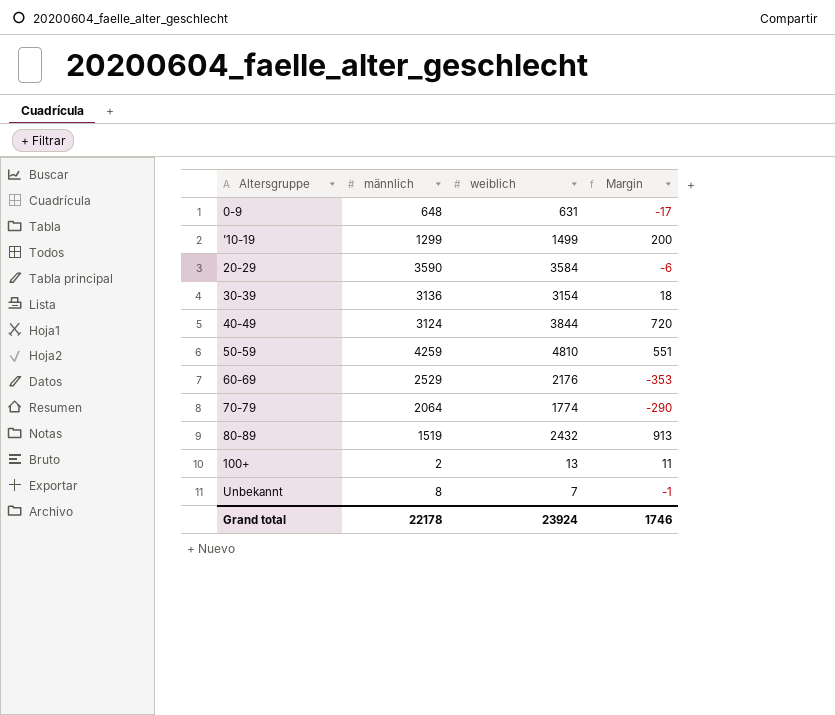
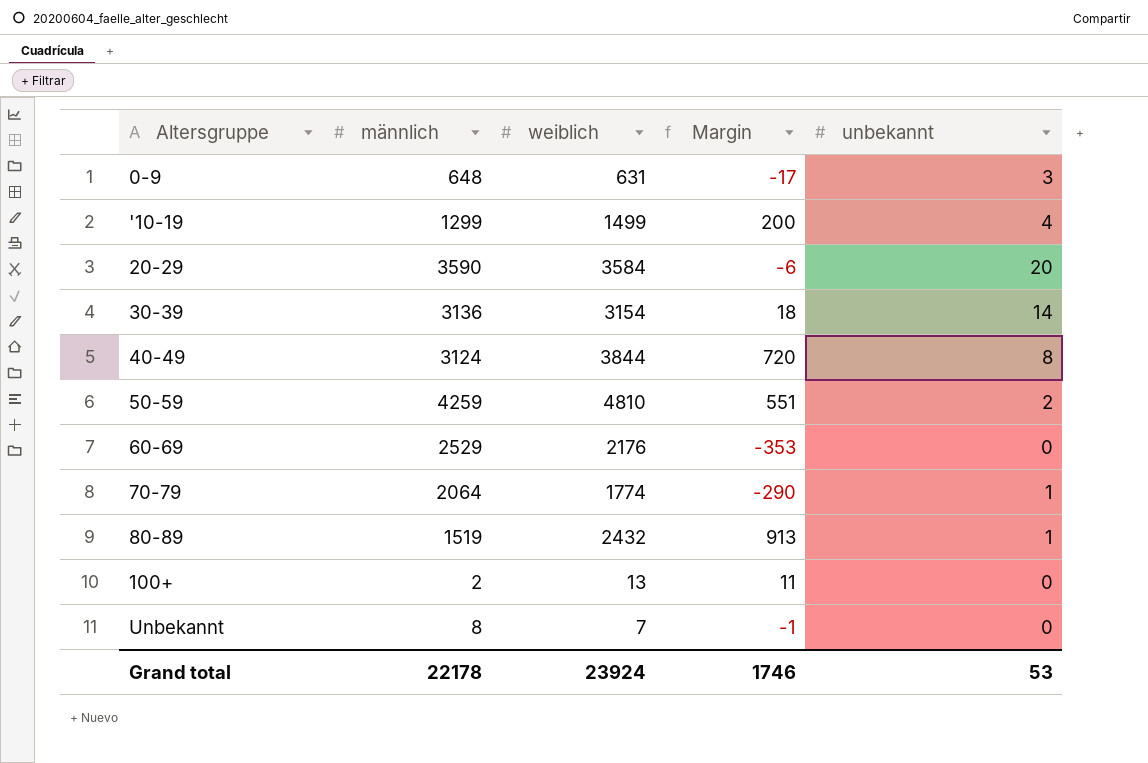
column unbekannt | position: none -> 5

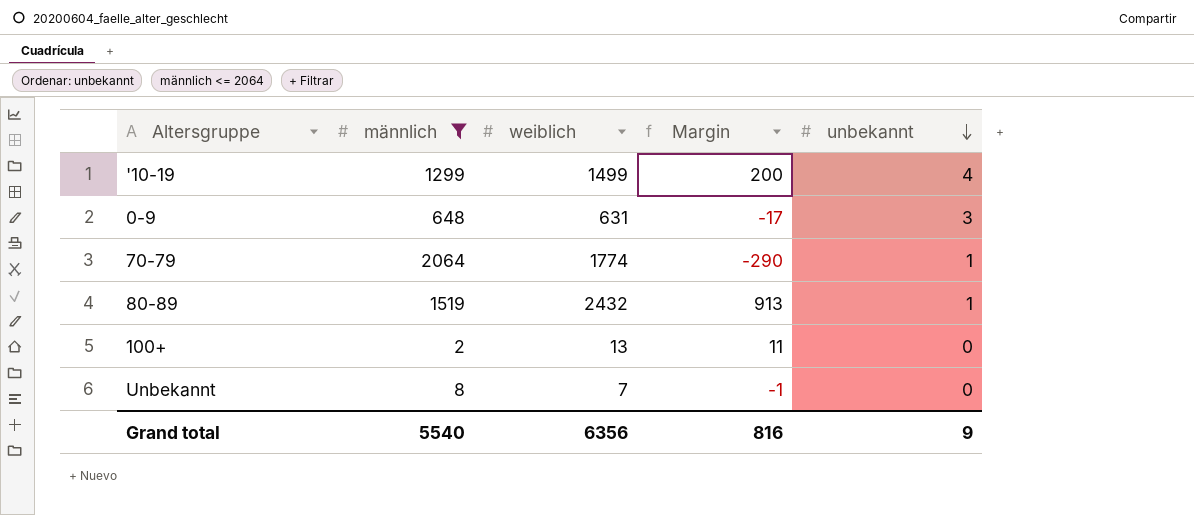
filter: none -> männlich <= 2064
row order: none -> unbekannt descending
Grand total | männlich: 22178 -> 5540
Grand total | weiblich: 23924 -> 6356
Grand total | Margin: 1746 -> 816
Grand total | unbekannt: 53 -> 9

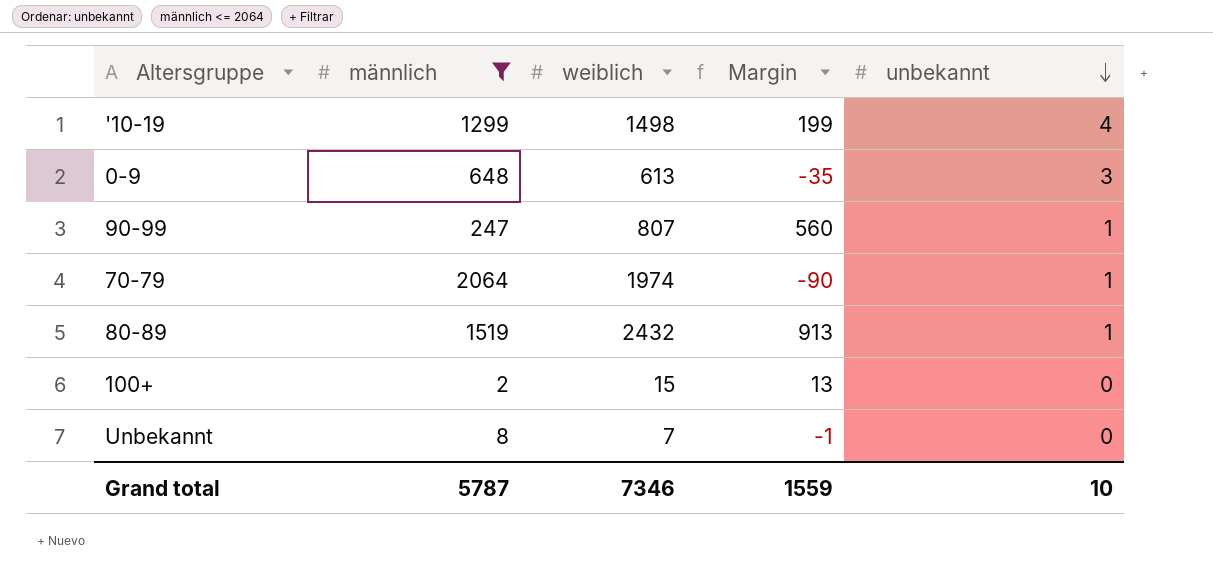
'10-19 | weiblich: 1499 -> 1498
'10-19 | Margin: 200 -> 199
0-9 | weiblich: 631 -> 613
0-9 | Margin: -17 -> -35
row 90-99: none -> 247 | 807 | 560 | 1
70-79 | weiblich: 1774 -> 1974
70-79 | Margin: -290 -> -90
100+ | weiblich: 13 -> 15
100+ | Margin: 11 -> 13
Grand total | männlich: 5540 -> 5787
Grand total | weiblich: 6356 -> 7346
Grand total | Margin: 816 -> 1559
Grand total | unbekannt: 9 -> 10

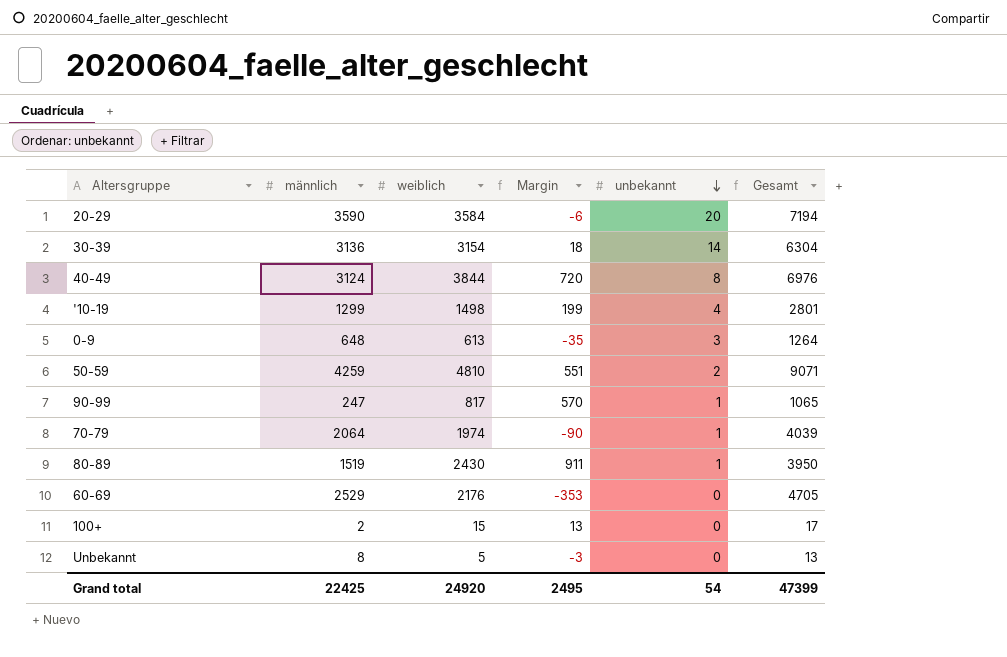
filter: männlich <= 2064 -> none
column Gesamt | formula: none -> [männlich] + [weiblich] + [unbekannt]
90-99 | weiblich: 807 -> 817
90-99 | Margin: 560 -> 570
80-89 | weiblich: 2432 -> 2430
80-89 | Margin: 913 -> 911
Unbekannt | weiblich: 7 -> 5
Unbekannt | Margin: -1 -> -3
Grand total | männlich: 5787 -> 22425
Grand total | weiblich: 7346 -> 24920
Grand total | Margin: 1559 -> 2495
Grand total | unbekannt: 10 -> 54

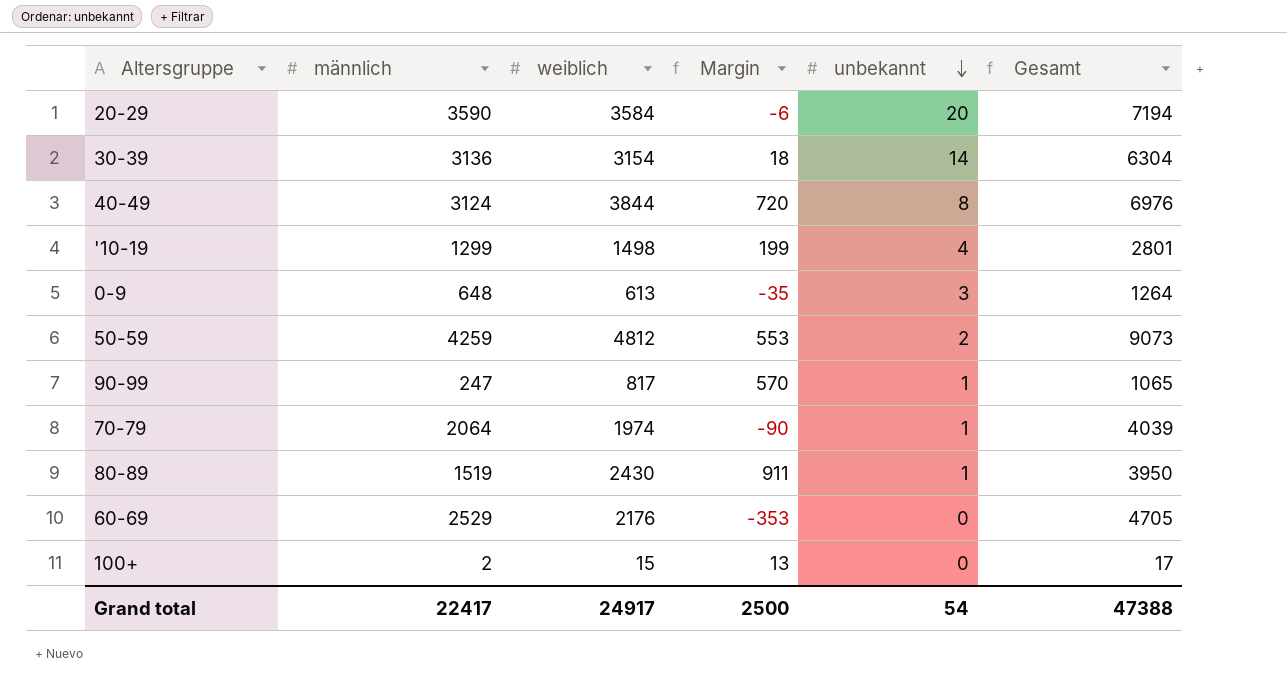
row Unbekannt: 8 | 5 | -3 | 0 | 13 -> none
50-59 | weiblich: 4810 -> 4812
50-59 | Margin: 551 -> 553
50-59 | Gesamt: 9071 -> 9073
Grand total | männlich: 22425 -> 22417
Grand total | weiblich: 24920 -> 24917
Grand total | Margin: 2495 -> 2500
Grand total | Gesamt: 47399 -> 47388

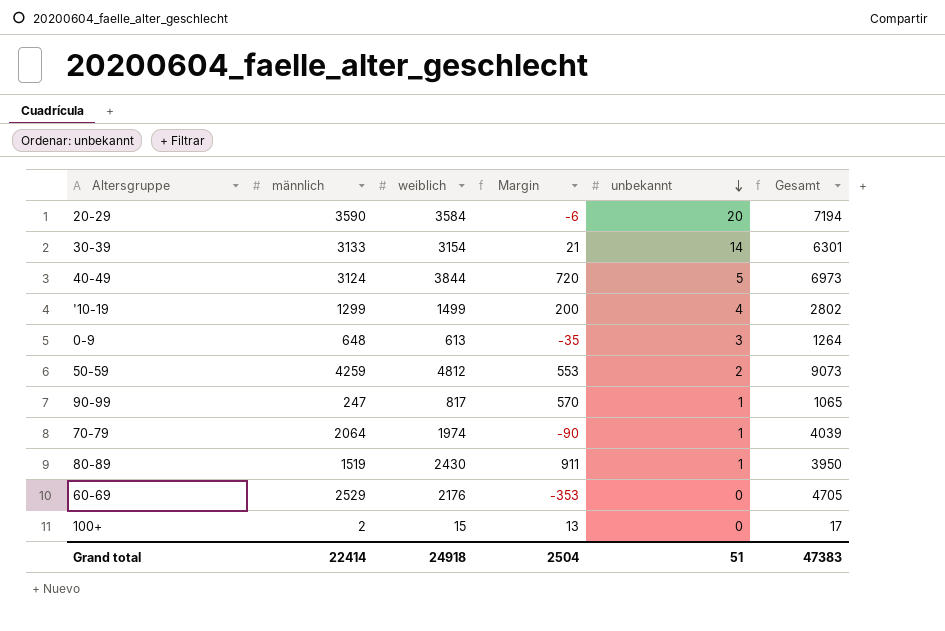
30-39 | männlich: 3136 -> 3133
30-39 | Margin: 18 -> 21
30-39 | Gesamt: 6304 -> 6301
40-49 | unbekannt: 8 -> 5
40-49 | Gesamt: 6976 -> 6973
'10-19 | weiblich: 1498 -> 1499
'10-19 | Margin: 199 -> 200
'10-19 | Gesamt: 2801 -> 2802
Grand total | männlich: 22417 -> 22414
Grand total | weiblich: 24917 -> 24918
Grand total | Margin: 2500 -> 2504
Grand total | unbekannt: 54 -> 51
Grand total | Gesamt: 47388 -> 47383

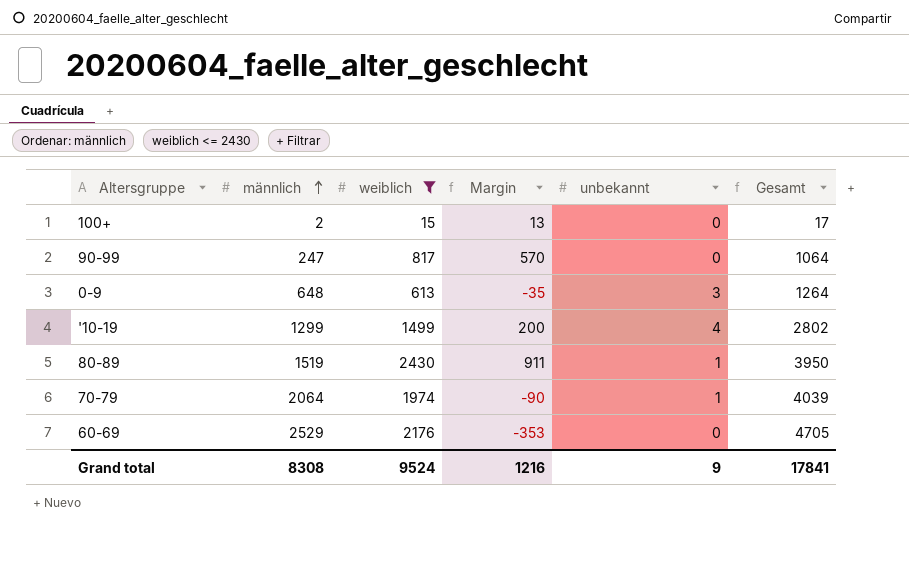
filter: none -> weiblich <= 2430
row order: unbekannt descending -> männlich ascending
90-99 | unbekannt: 1 -> 0
90-99 | Gesamt: 1065 -> 1064
Grand total | männlich: 22414 -> 8308
Grand total | weiblich: 24918 -> 9524
Grand total | Margin: 2504 -> 1216
Grand total | unbekannt: 51 -> 9
Grand total | Gesamt: 47383 -> 17841

